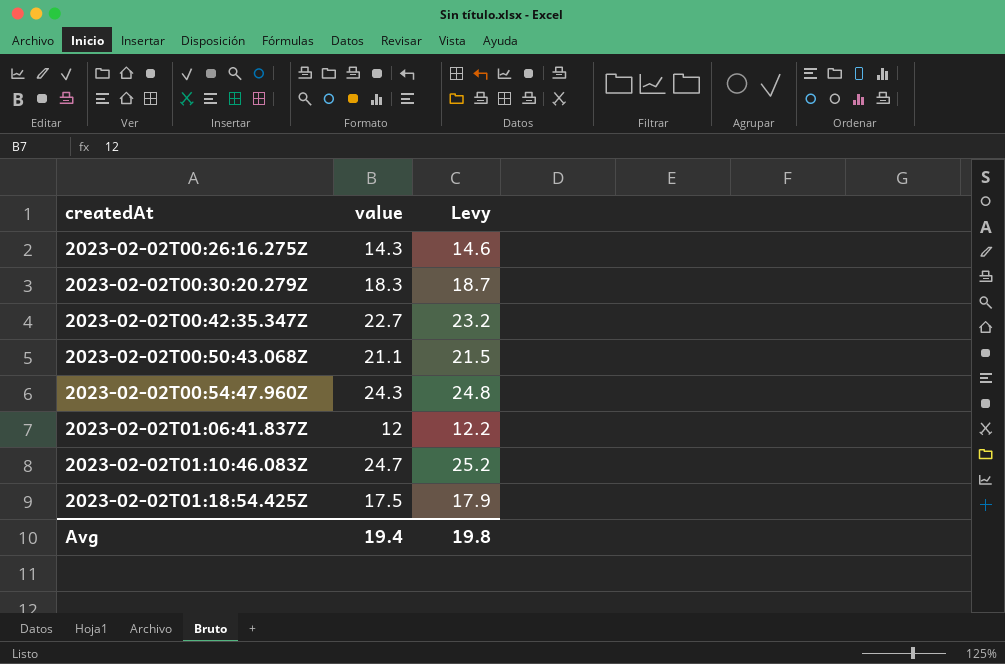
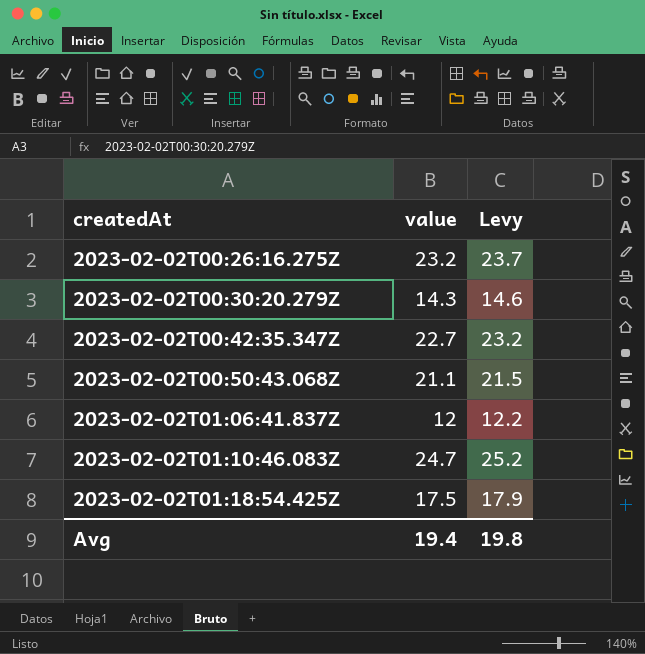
row 2023-02-02T00:54:47.960Z: 24.3 | 24.8 -> none
2023-02-02T00:26:16.275Z | value: 14.3 -> 23.2
2023-02-02T00:26:16.275Z | Levy: 14.6 -> 23.7
2023-02-02T00:30:20.279Z | value: 18.3 -> 14.3
2023-02-02T00:30:20.279Z | Levy: 18.7 -> 14.6

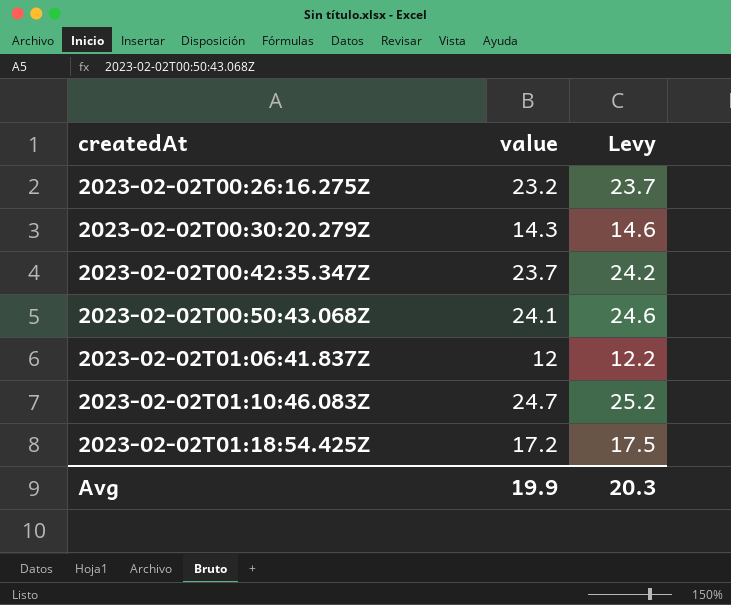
2023-02-02T00:42:35.347Z | value: 22.7 -> 23.7
2023-02-02T00:42:35.347Z | Levy: 23.2 -> 24.2
2023-02-02T00:50:43.068Z | value: 21.1 -> 24.1
2023-02-02T00:50:43.068Z | Levy: 21.5 -> 24.6
2023-02-02T01:18:54.425Z | value: 17.5 -> 17.2
2023-02-02T01:18:54.425Z | Levy: 17.9 -> 17.5
Avg | value: 19.4 -> 19.9
Avg | Levy: 19.8 -> 20.3

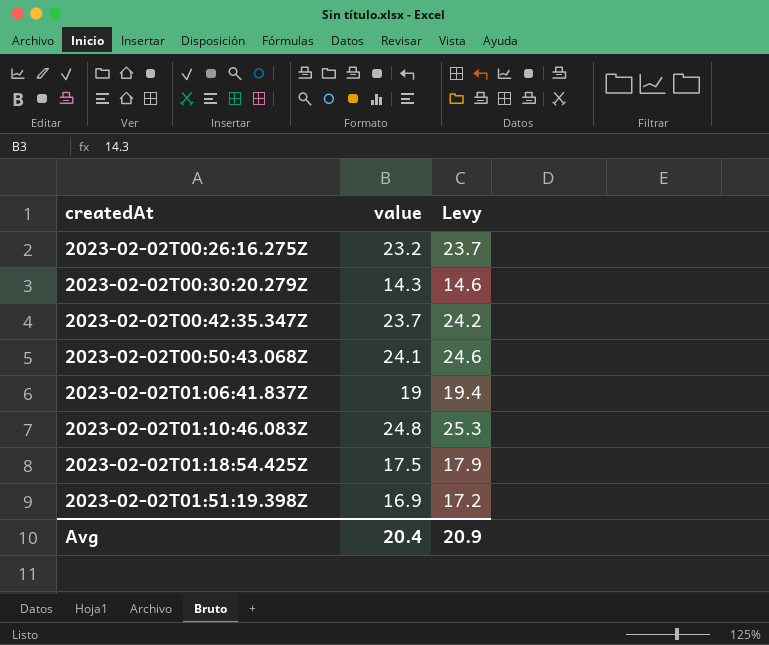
2023-02-02T01:06:41.837Z | value: 12 -> 19
2023-02-02T01:06:41.837Z | Levy: 12.2 -> 19.4
2023-02-02T01:10:46.083Z | value: 24.7 -> 24.8
2023-02-02T01:10:46.083Z | Levy: 25.2 -> 25.3
2023-02-02T01:18:54.425Z | value: 17.2 -> 17.5
2023-02-02T01:18:54.425Z | Levy: 17.5 -> 17.9
row 2023-02-02T01:51:19.398Z: none -> 16.9 | 17.2
Avg | value: 19.9 -> 20.4
Avg | Levy: 20.3 -> 20.9

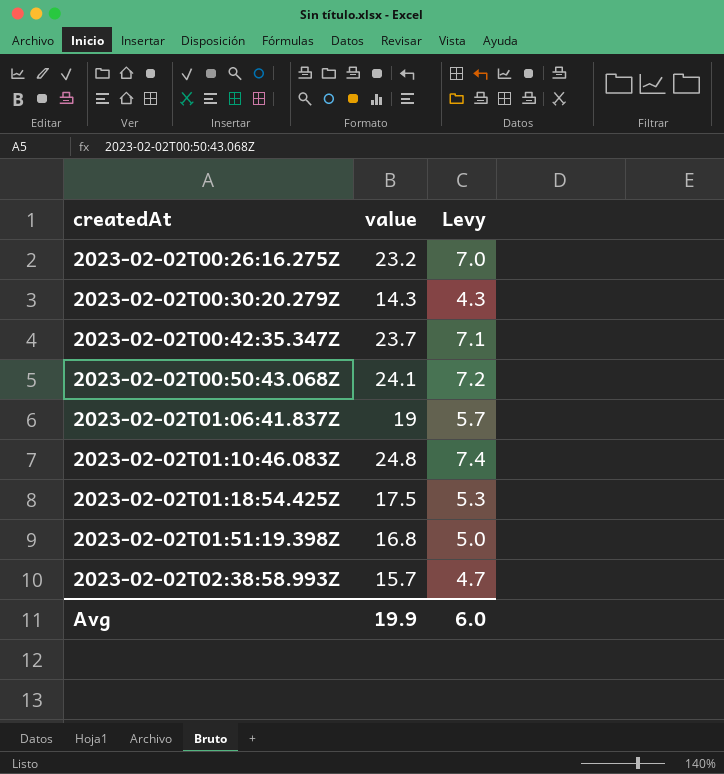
column Levy | formula: [value] * 1.02 -> [value] * 0.3
2023-02-02T01:51:19.398Z | value: 16.9 -> 16.8
row 2023-02-02T02:38:58.993Z: none -> 15.7 | 4.7
Avg | value: 20.4 -> 19.9
Avg | Levy: 20.9 -> 6.0

